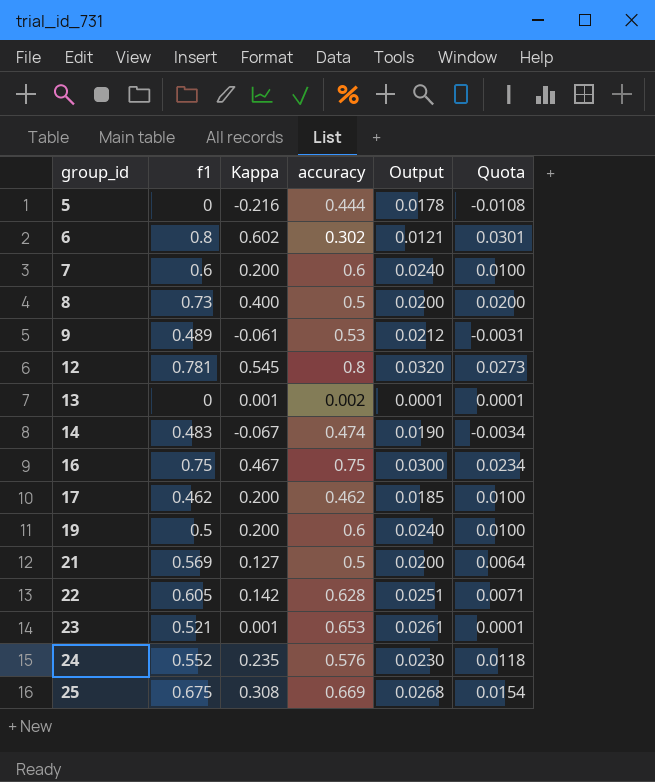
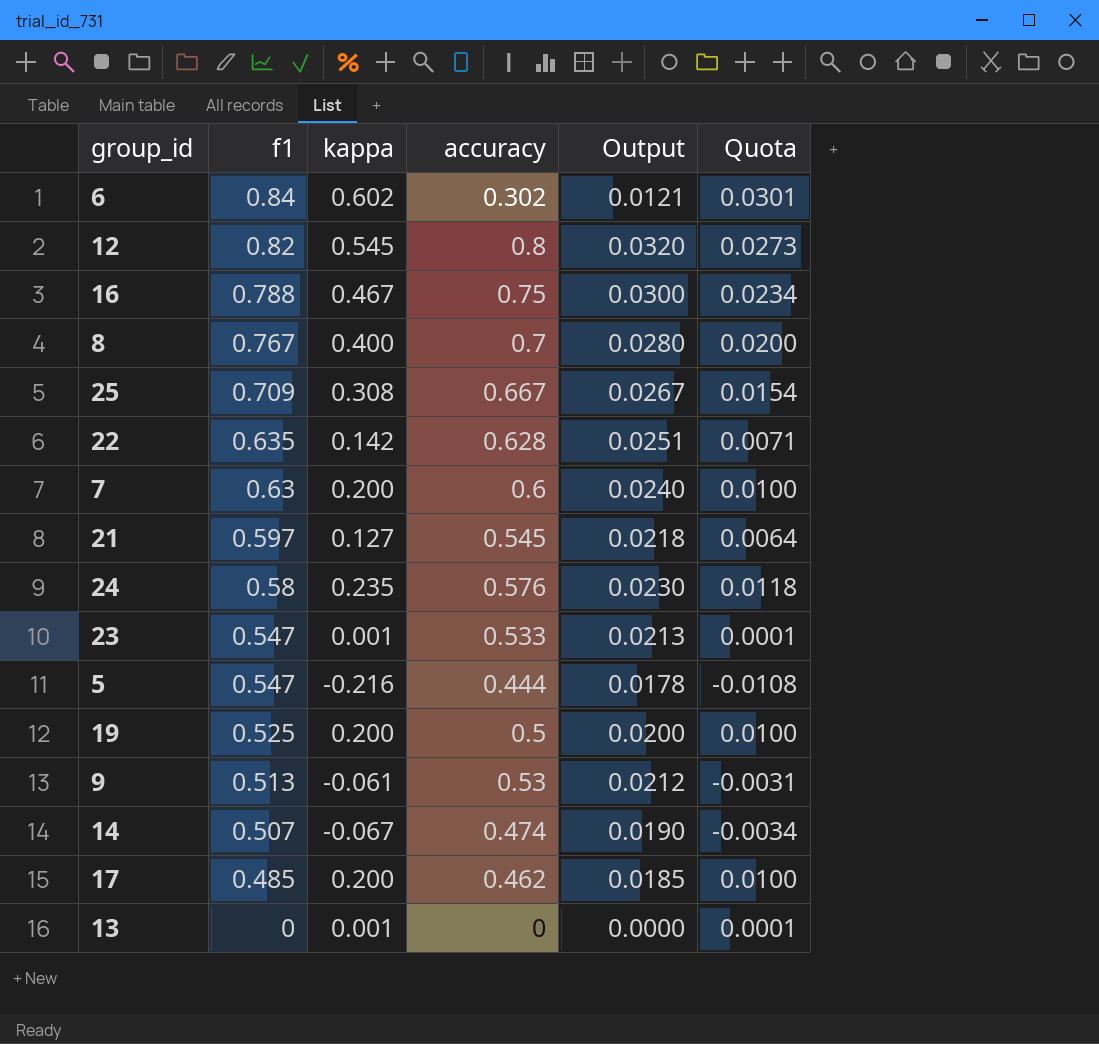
row order: group_id ascending -> f1 descending
column name: Kappa -> kappa
6 | f1: 0.8 -> 0.84
12 | f1: 0.781 -> 0.82
16 | f1: 0.75 -> 0.788
8 | f1: 0.73 -> 0.767
8 | accuracy: 0.5 -> 0.7
8 | Output: 0.0200 -> 0.0280
25 | f1: 0.675 -> 0.709
25 | accuracy: 0.669 -> 0.667
25 | Output: 0.0268 -> 0.0267
22 | f1: 0.605 -> 0.635
7 | f1: 0.6 -> 0.63
21 | f1: 0.569 -> 0.597
21 | accuracy: 0.5 -> 0.545
21 | Output: 0.0200 -> 0.0218
24 | f1: 0.552 -> 0.58
23 | f1: 0.521 -> 0.547
23 | accuracy: 0.653 -> 0.533
23 | Output: 0.0261 -> 0.0213
5 | f1: 0 -> 0.547
19 | f1: 0.5 -> 0.525
19 | accuracy: 0.6 -> 0.5
19 | Output: 0.0240 -> 0.0200
9 | f1: 0.489 -> 0.513
14 | f1: 0.483 -> 0.507
17 | f1: 0.462 -> 0.485
13 | accuracy: 0.002 -> 0
13 | Output: 0.0001 -> 0.0000

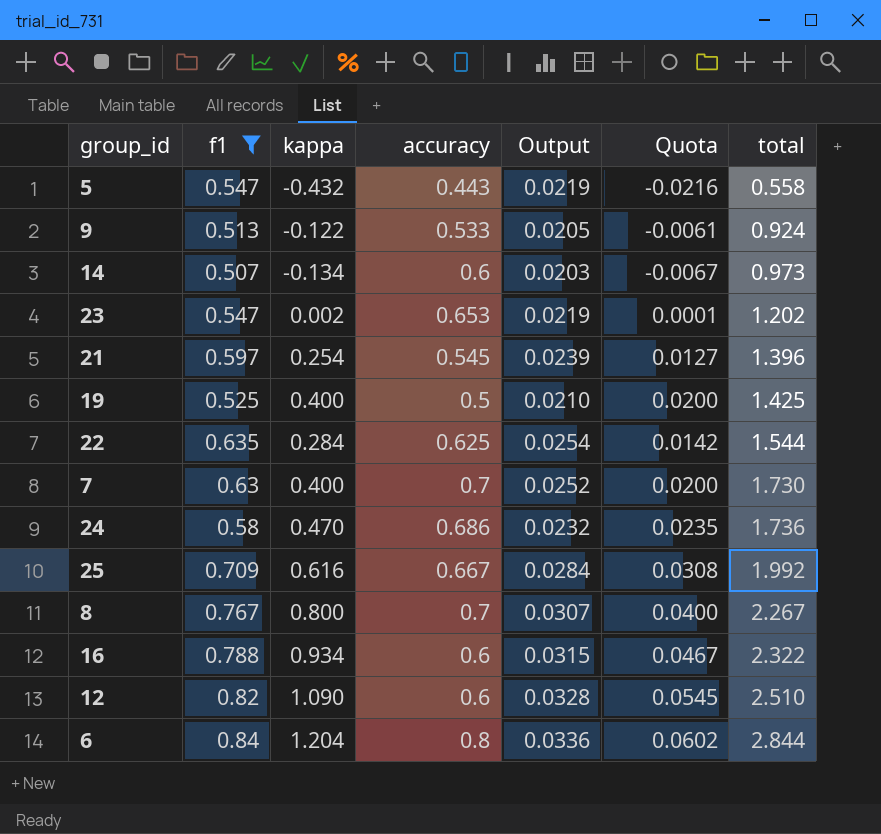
filter: none -> f1 >= 0.507
row order: f1 descending -> total ascending
column Output | formula: [accuracy] * 0.04 -> [f1] * 0.04
column total | formula: none -> [f1] + [kappa] + [accuracy]
5 | kappa: -0.216 -> -0.432
5 | accuracy: 0.444 -> 0.443
5 | Quota: -0.0108 -> -0.0216
9 | kappa: -0.061 -> -0.122
9 | accuracy: 0.53 -> 0.533
9 | Quota: -0.0031 -> -0.0061
14 | kappa: -0.067 -> -0.134
14 | accuracy: 0.474 -> 0.6
14 | Quota: -0.0034 -> -0.0067
23 | kappa: 0.001 -> 0.002
23 | accuracy: 0.533 -> 0.653
21 | kappa: 0.127 -> 0.254
21 | Quota: 0.0064 -> 0.0127
19 | kappa: 0.200 -> 0.400
19 | Quota: 0.0100 -> 0.0200
22 | kappa: 0.142 -> 0.284
22 | accuracy: 0.628 -> 0.625
22 | Quota: 0.0071 -> 0.0142
7 | kappa: 0.200 -> 0.400
7 | accuracy: 0.6 -> 0.7
7 | Quota: 0.0100 -> 0.0200
24 | kappa: 0.235 -> 0.470
24 | accuracy: 0.576 -> 0.686
24 | Quota: 0.0118 -> 0.0235
25 | kappa: 0.308 -> 0.616
25 | Quota: 0.0154 -> 0.0308
8 | kappa: 0.400 -> 0.800
8 | Quota: 0.0200 -> 0.0400
16 | kappa: 0.467 -> 0.934
16 | accuracy: 0.75 -> 0.6
16 | Quota: 0.0234 -> 0.0467
12 | kappa: 0.545 -> 1.090
12 | accuracy: 0.8 -> 0.6
12 | Quota: 0.0273 -> 0.0545
6 | kappa: 0.602 -> 1.204
6 | accuracy: 0.302 -> 0.8
6 | Quota: 0.0301 -> 0.0602

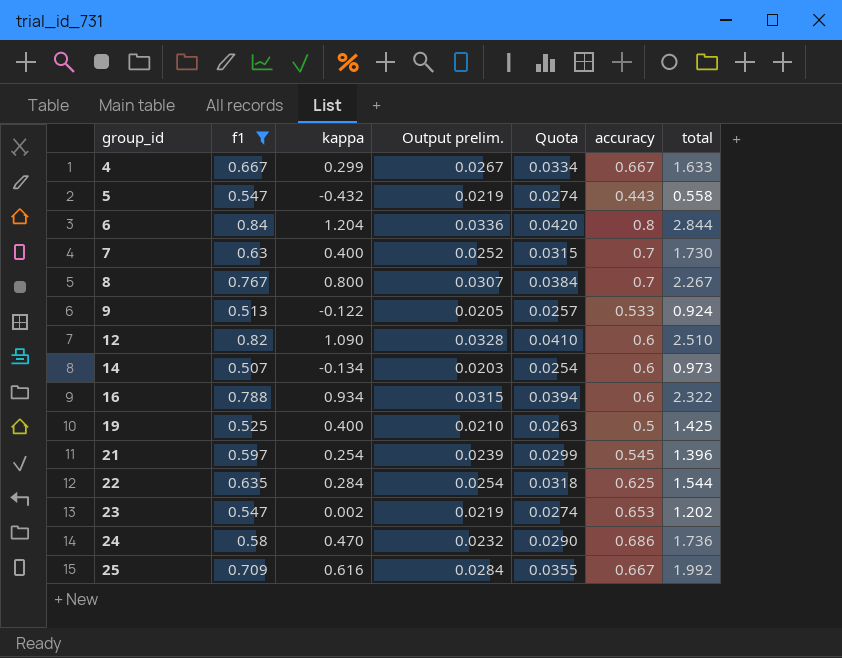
row order: total ascending -> group_id ascending
column name: Output -> Output prelim.
column Quota | formula: [kappa] * 0.05 -> [f1] * 0.05
column accuracy | position: 4 -> 6
row 4: none -> 0.667 | 0.299 | 0.0267 | 0.0334 | 0.667 | 1.633

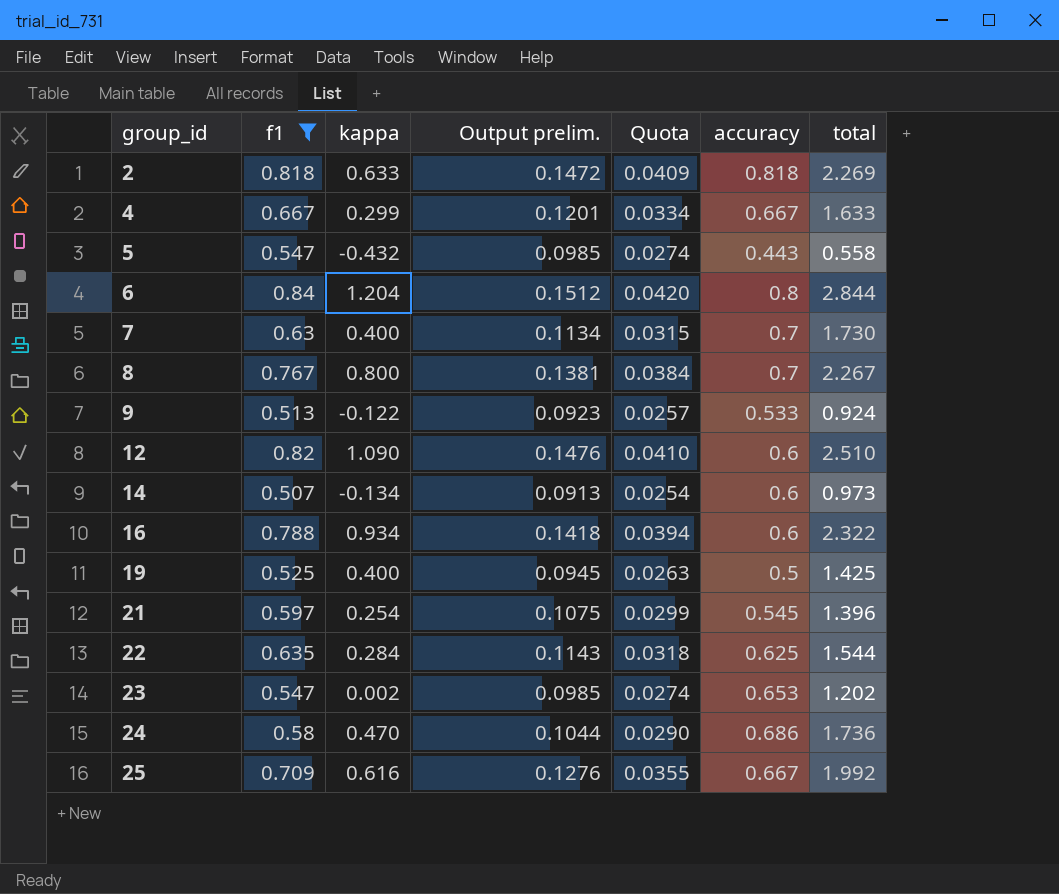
column Output prelim. | formula: [f1] * 0.04 -> [f1] * 0.18
row 2: none -> 0.818 | 0.633 | 0.1472 | 0.0409 | 0.818 | 2.269

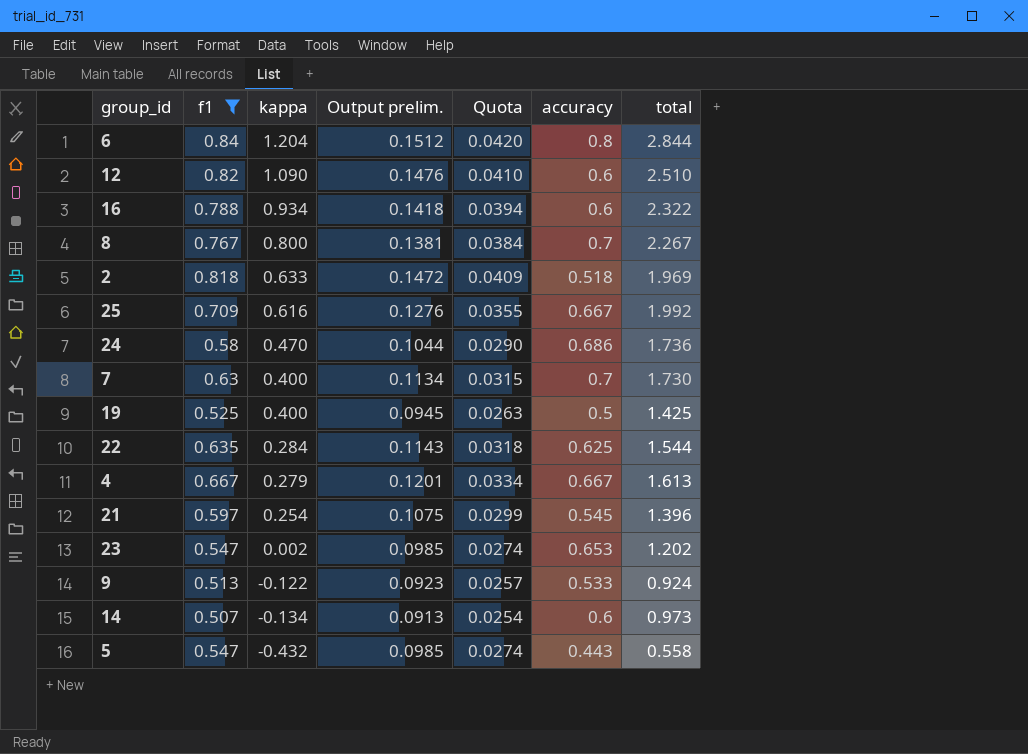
row order: group_id ascending -> kappa descending
2 | accuracy: 0.818 -> 0.518
2 | total: 2.269 -> 1.969
4 | kappa: 0.299 -> 0.279
4 | total: 1.633 -> 1.613

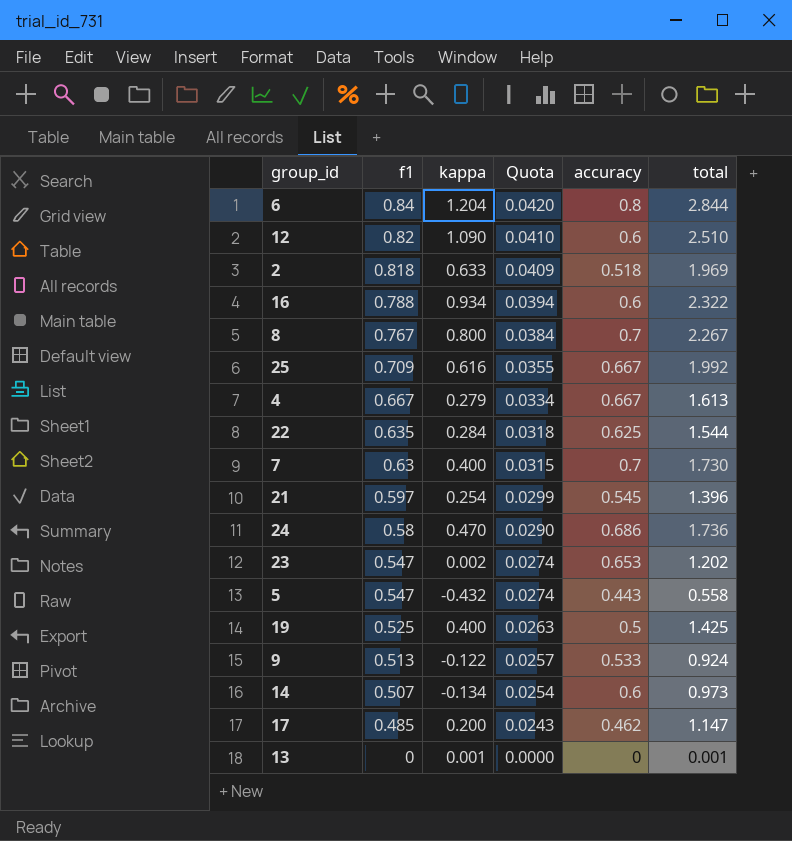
filter: f1 >= 0.507 -> none
row order: kappa descending -> f1 descending
column Output prelim. | formula: [f1] * 0.18 -> none

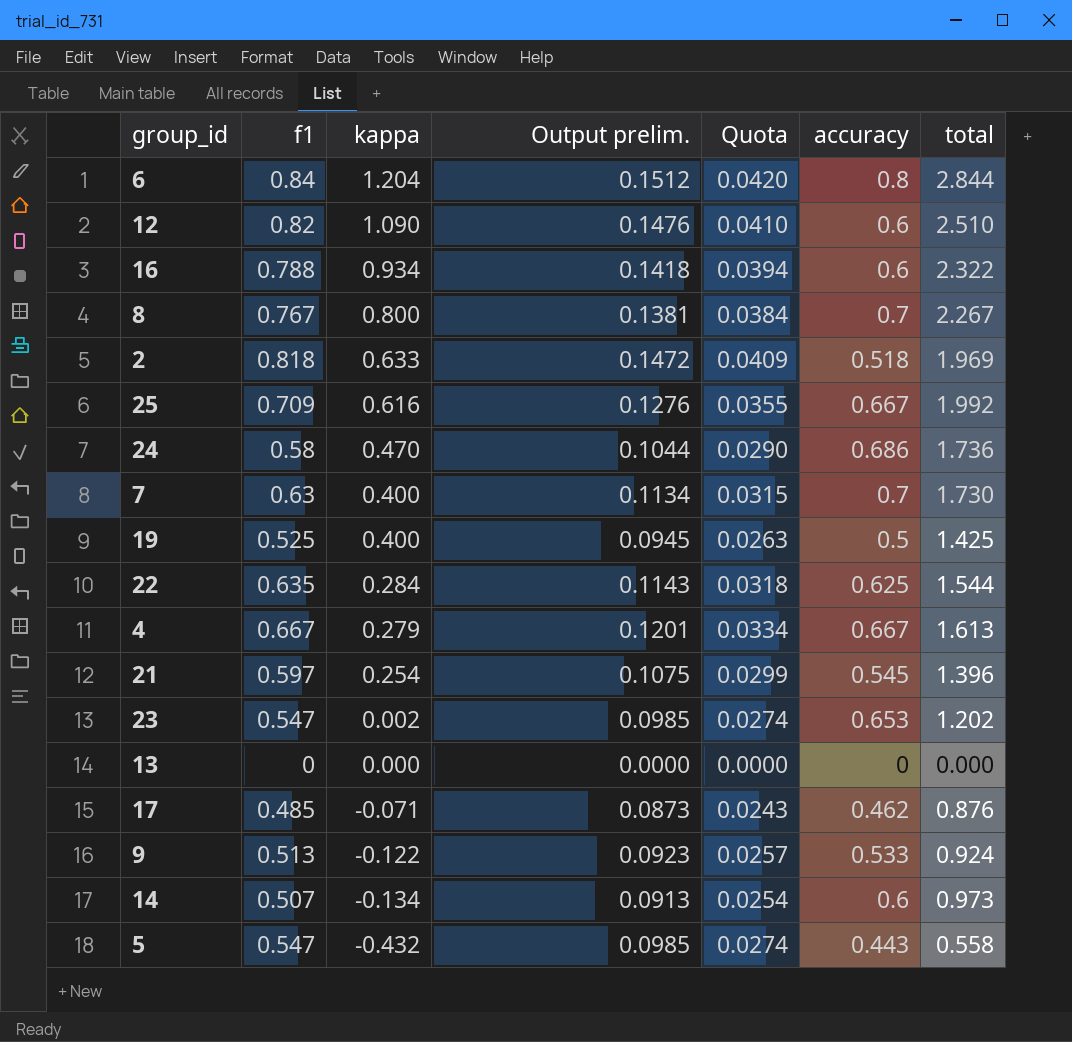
row order: f1 descending -> kappa descending
column Output prelim. | formula: none -> [f1] * 0.18
13 | kappa: 0.001 -> 0.000
13 | total: 0.001 -> 0.000
17 | kappa: 0.200 -> -0.071
17 | total: 1.147 -> 0.876

